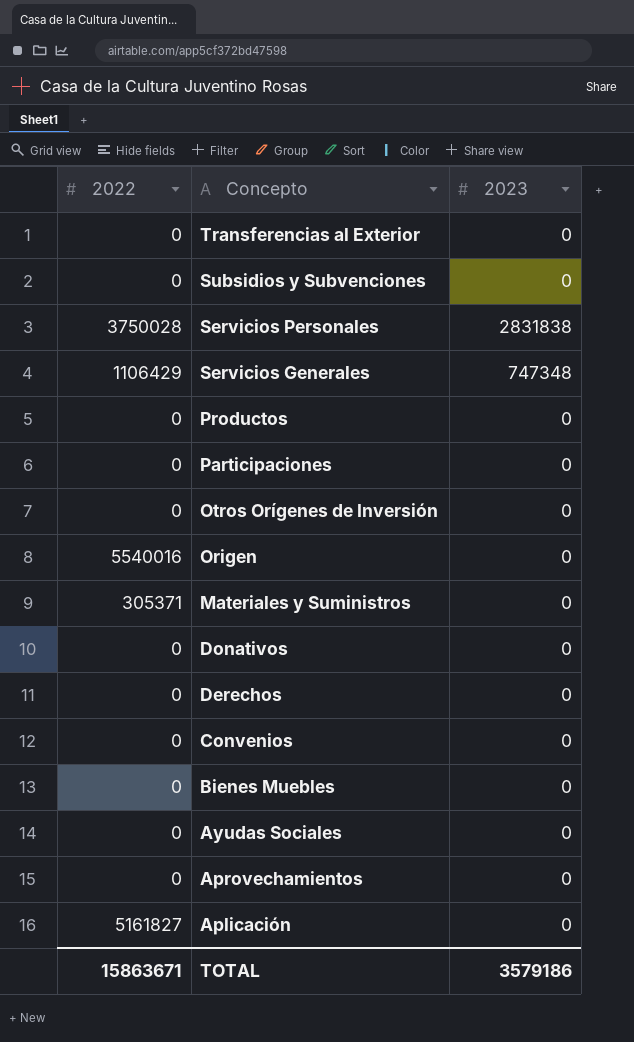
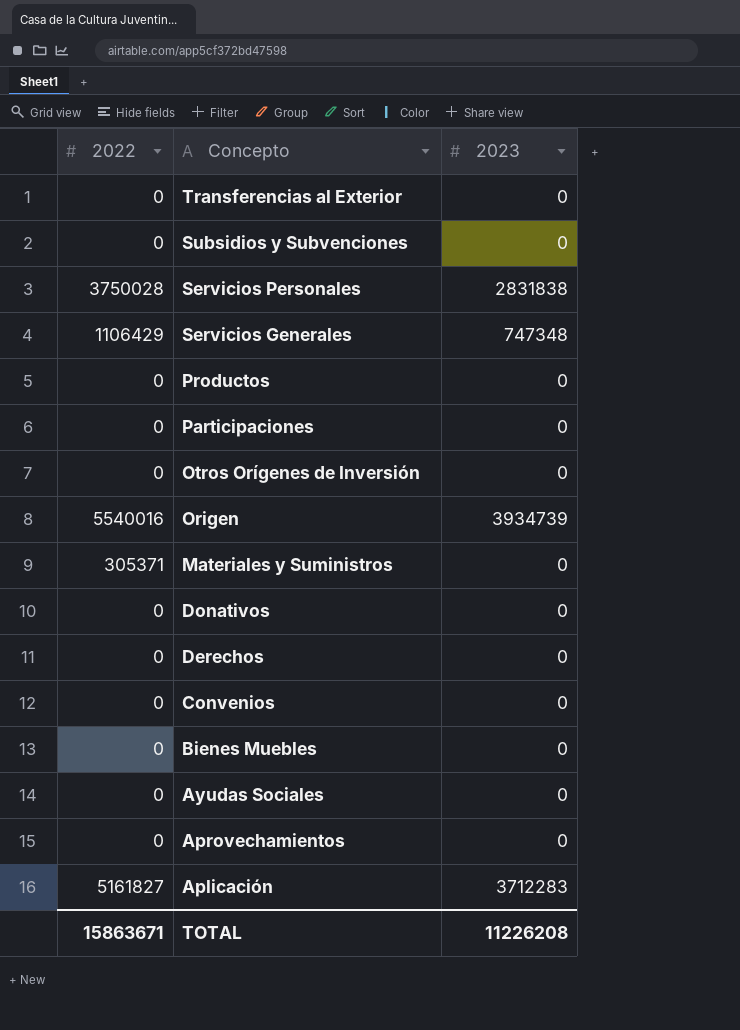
Origen | 2023: 0 -> 3934739
Aplicación | 2023: 0 -> 3712283
TOTAL | 2023: 3579186 -> 11226208

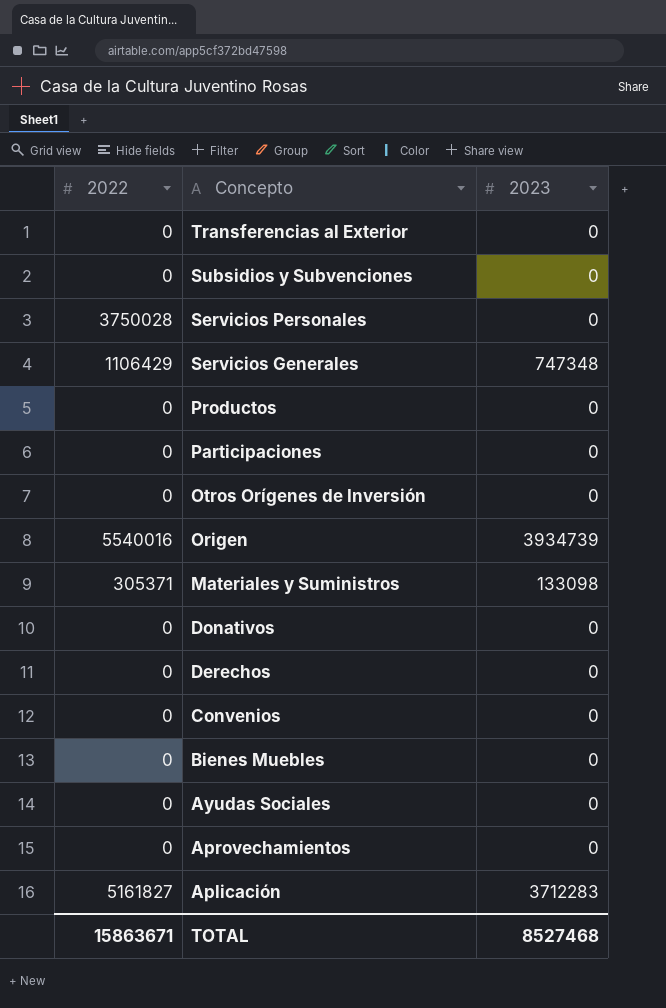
Servicios Personales | 2023: 2831838 -> 0
Materiales y Suministros | 2023: 0 -> 133098
TOTAL | 2023: 11226208 -> 8527468

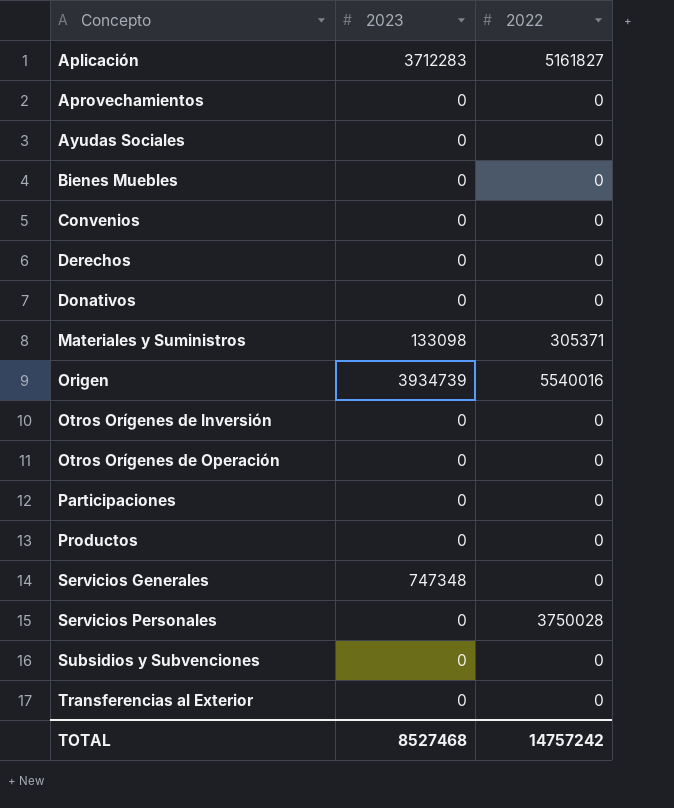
row order: Concepto descending -> Concepto ascending
column 2022 | position: 1 -> 3
row Otros Orígenes de Operación: none -> 0 | 0
Servicios Generales | 2022: 1106429 -> 0
TOTAL | 2022: 15863671 -> 14757242

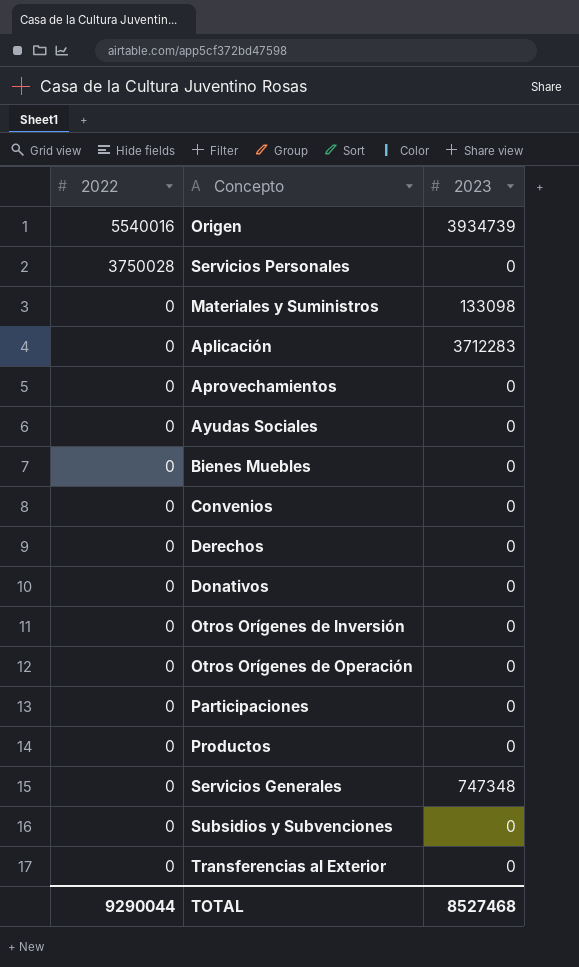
row order: Concepto ascending -> 2022 descending
column 2022 | position: 3 -> 1
Materiales y Suministros | 2022: 305371 -> 0
Aplicación | 2022: 5161827 -> 0
TOTAL | 2022: 14757242 -> 9290044

